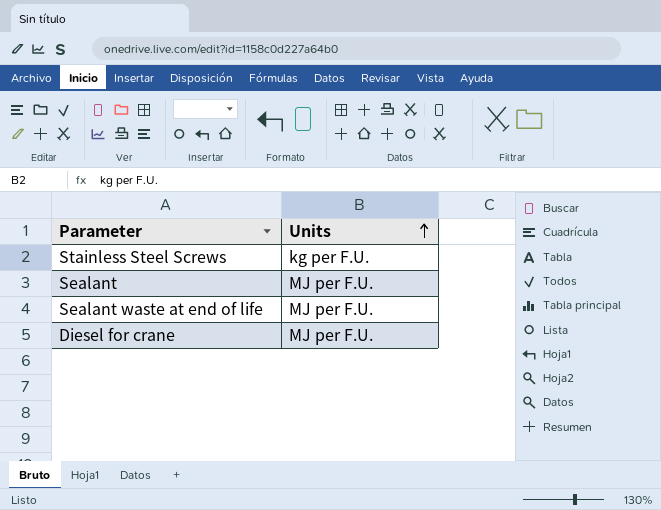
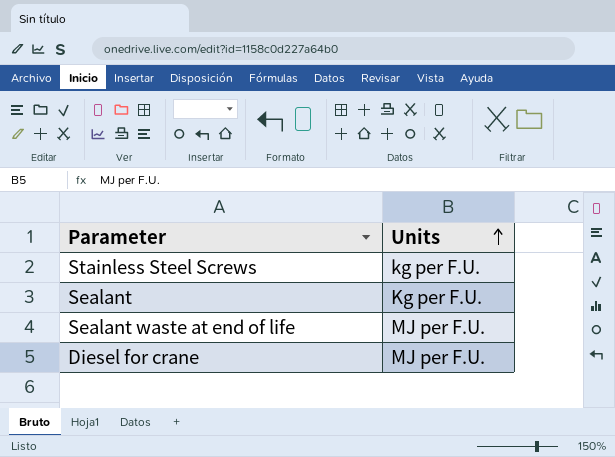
Sealant | Units: MJ per F.U. -> Kg per F.U.

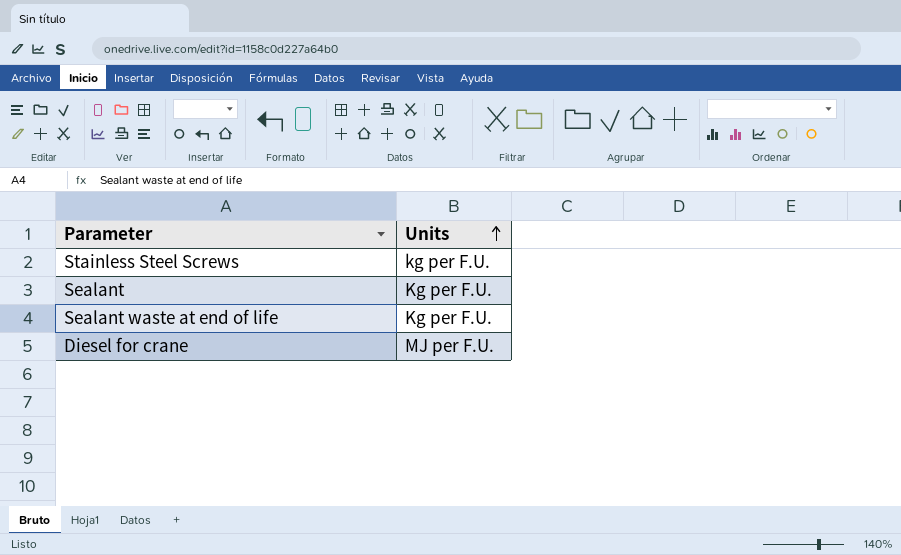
Sealant waste at end of life | Units: MJ per F.U. -> Kg per F.U.

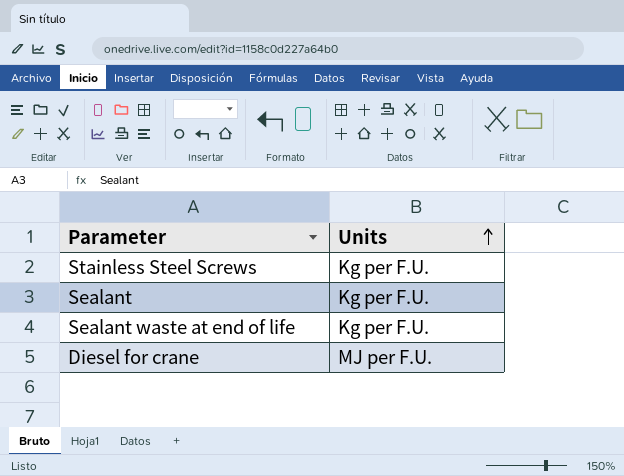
Stainless Steel Screws | Units: kg per F.U. -> Kg per F.U.

